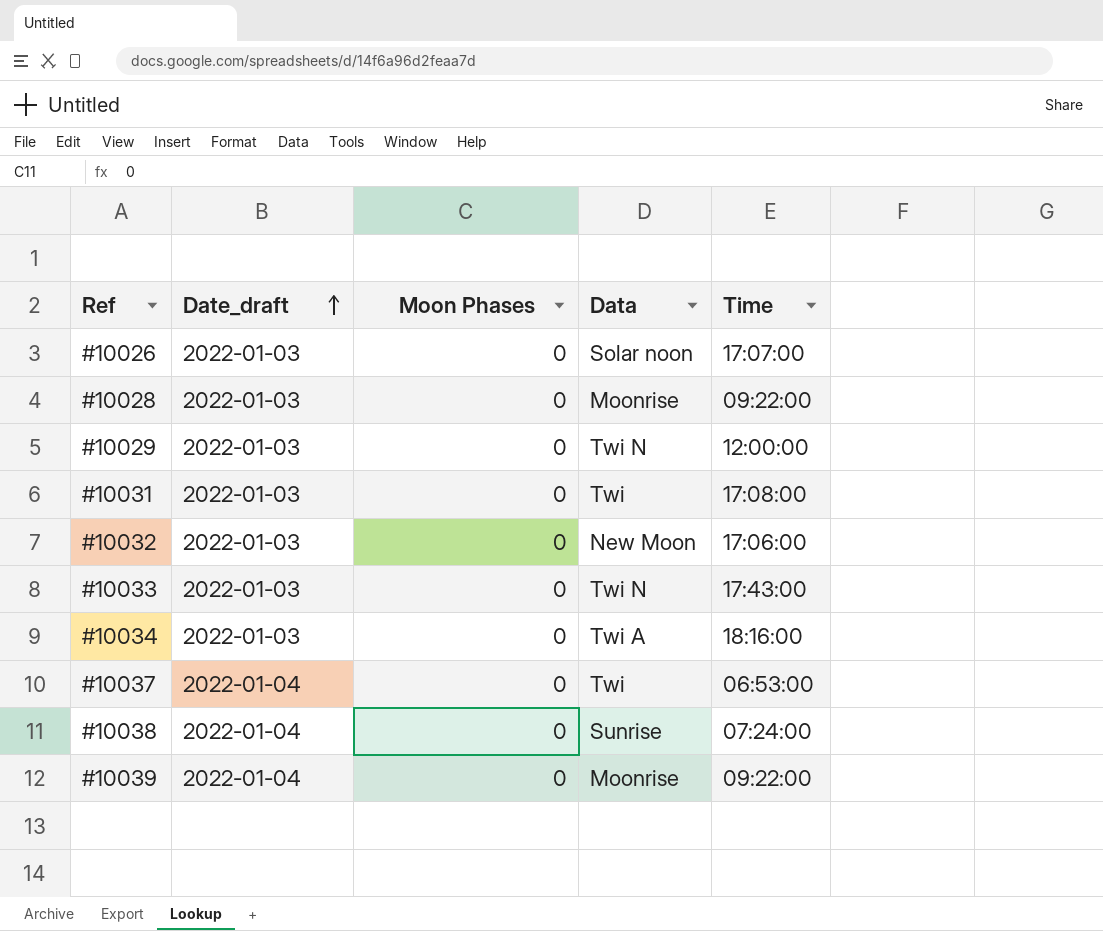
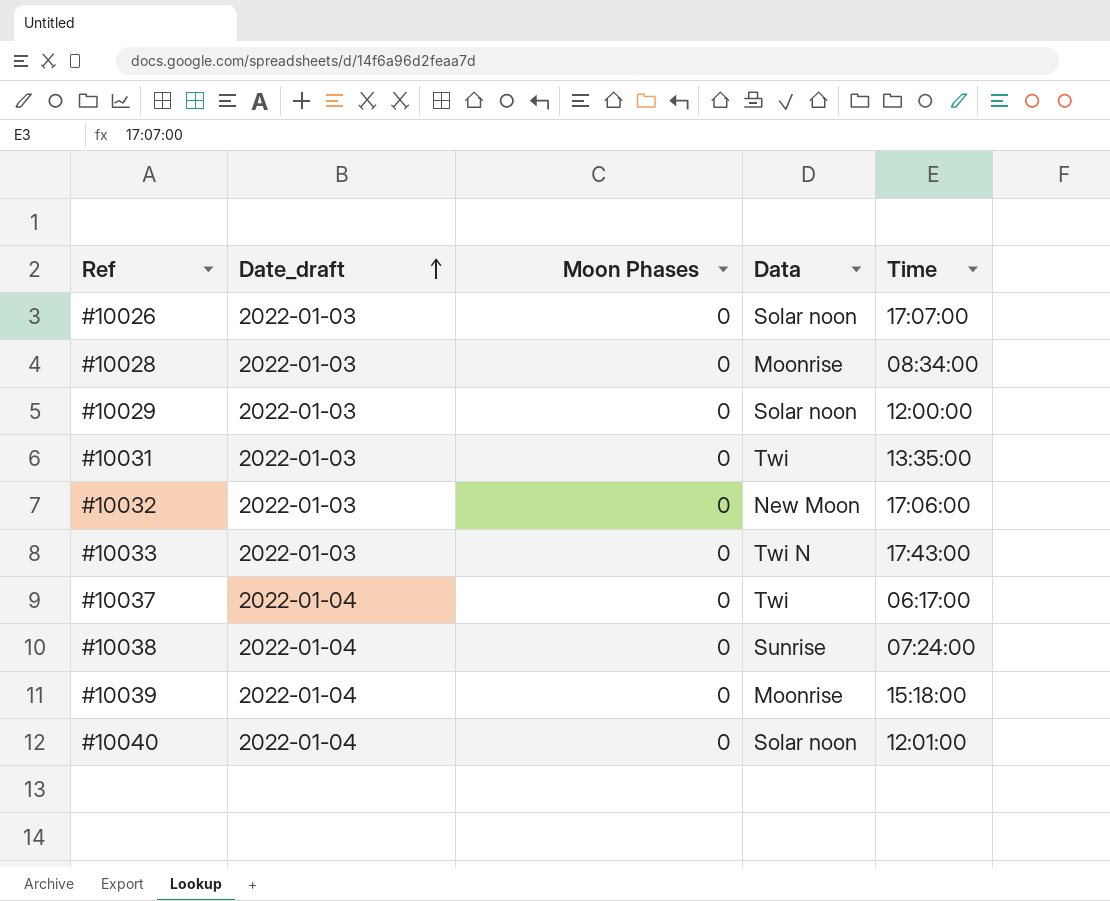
row #10034: 2022-01-03 | 0 | Twi A | 18:16:00 -> none
#10028 | Time: 09:22:00 -> 08:34:00
#10029 | Data: Twi N -> Solar noon
#10031 | Time: 17:08:00 -> 13:35:00
#10037 | Time: 06:53:00 -> 06:17:00
#10039 | Time: 09:22:00 -> 15:18:00
row #10040: none -> 2022-01-04 | 0 | Solar noon | 12:01:00

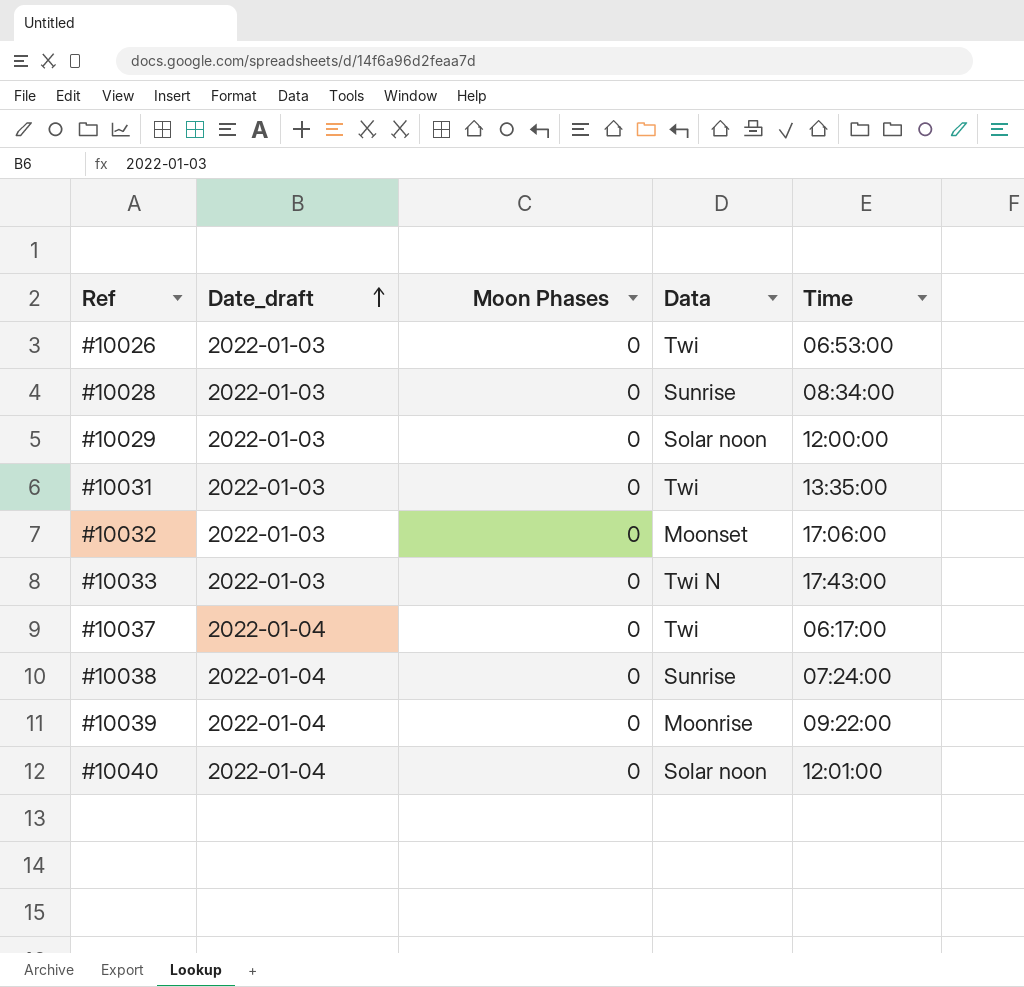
#10026 | Data: Solar noon -> Twi
#10026 | Time: 17:07:00 -> 06:53:00
#10028 | Data: Moonrise -> Sunrise
#10032 | Data: New Moon -> Moonset
#10039 | Time: 15:18:00 -> 09:22:00

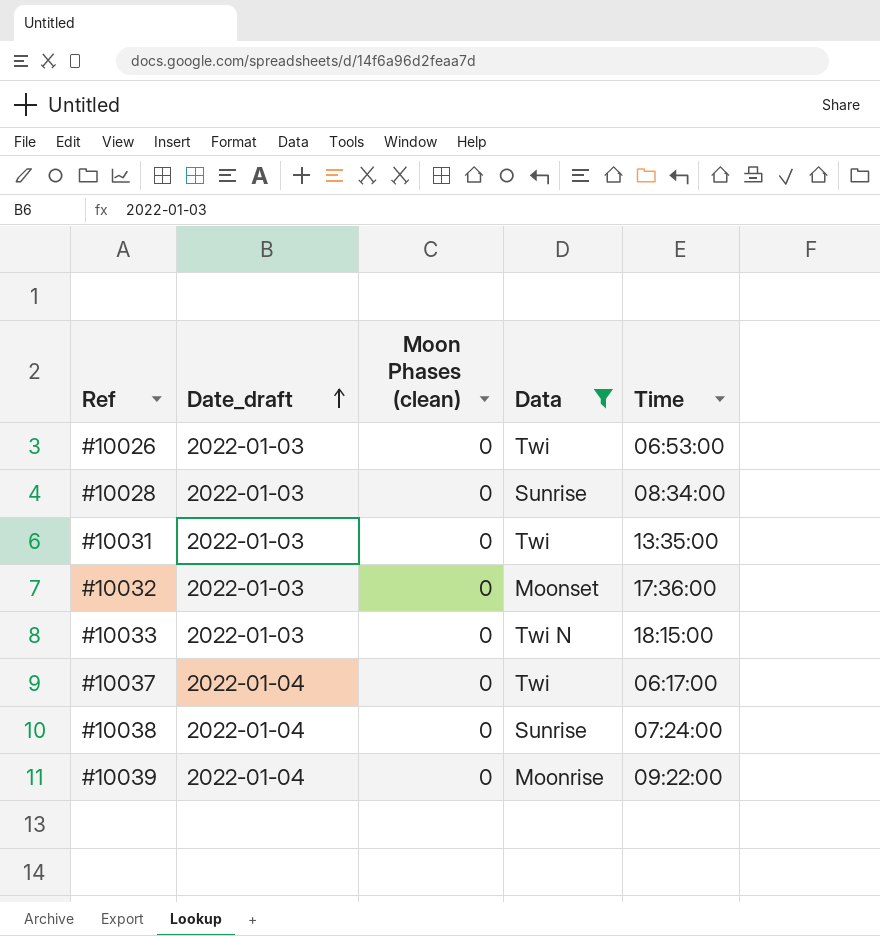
filter: none -> Data != Solar noon
column name: Moon Phases -> Moon Phases (clean)
#10032 | Time: 17:06:00 -> 17:36:00
#10033 | Time: 17:43:00 -> 18:15:00

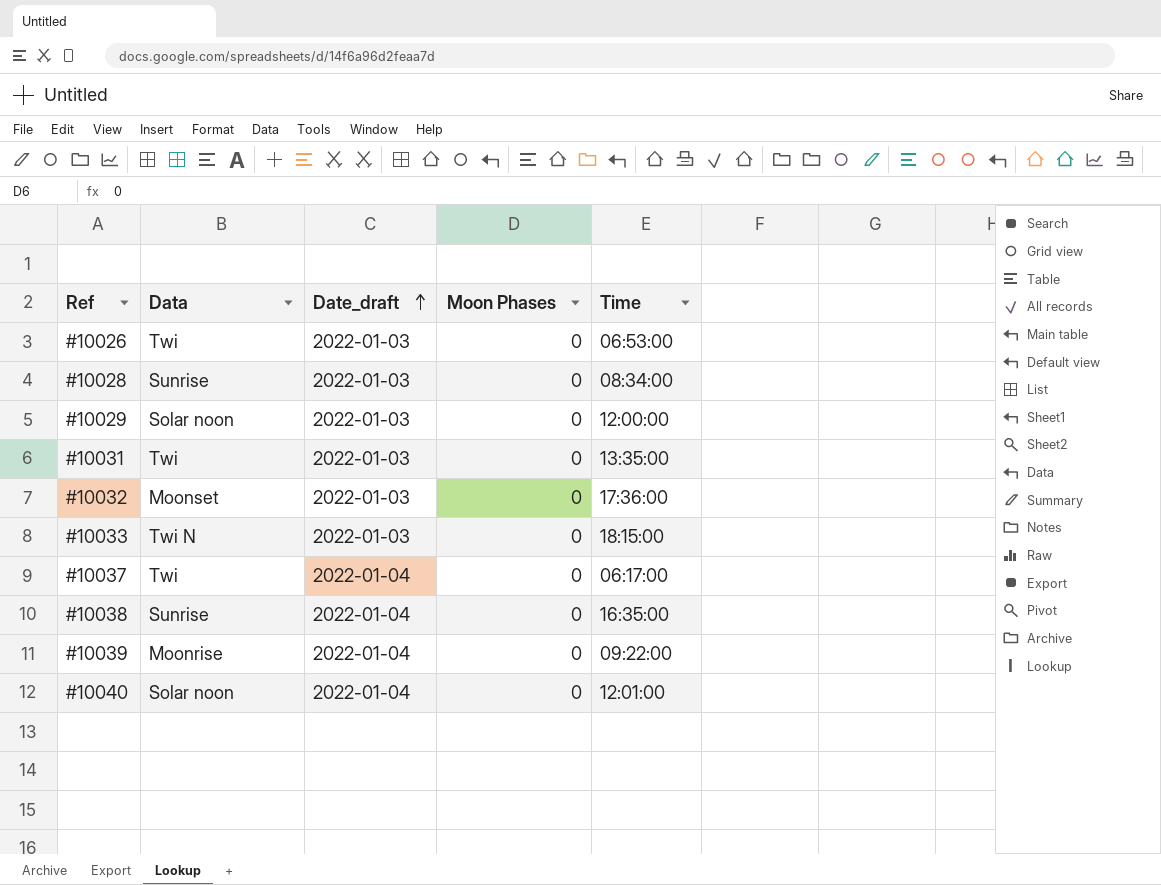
filter: Data != Solar noon -> none
column Data | position: 4 -> 2
column name: Moon Phases (clean) -> Moon Phases
#10038 | Time: 07:24:00 -> 16:35:00

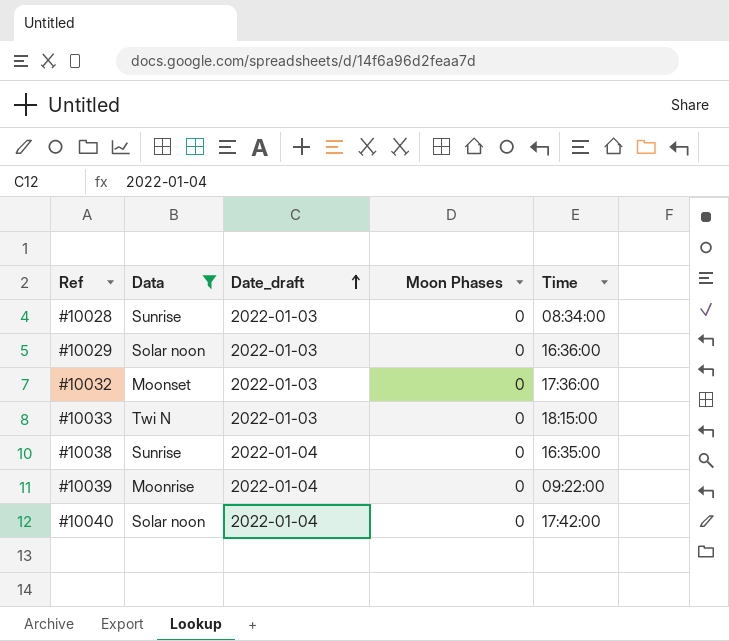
filter: none -> Data != Twi
#10029 | Time: 12:00:00 -> 16:36:00
#10040 | Time: 12:01:00 -> 17:42:00

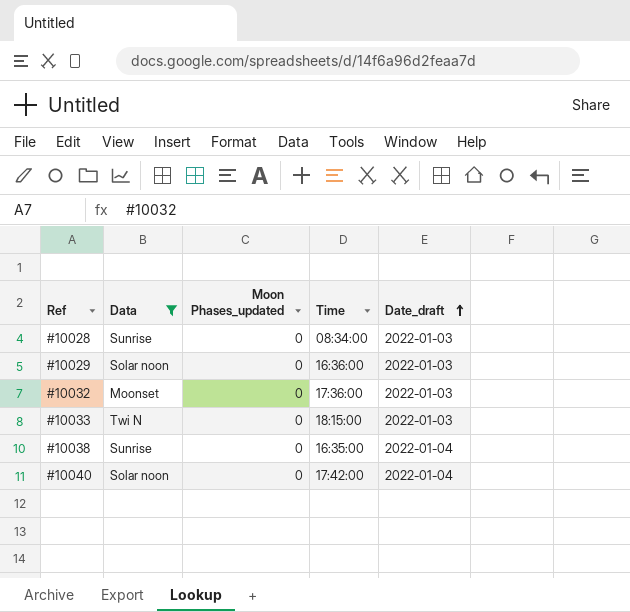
column name: Moon Phases -> Moon Phases_updated
column Date_draft | position: 3 -> 5
row #10039: Moonrise | 2022-01-04 | 0 | 09:22:00 -> none

